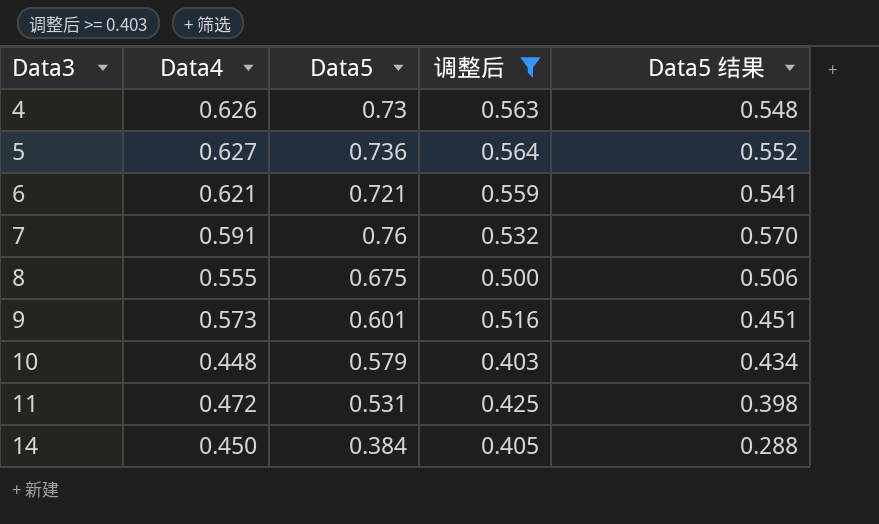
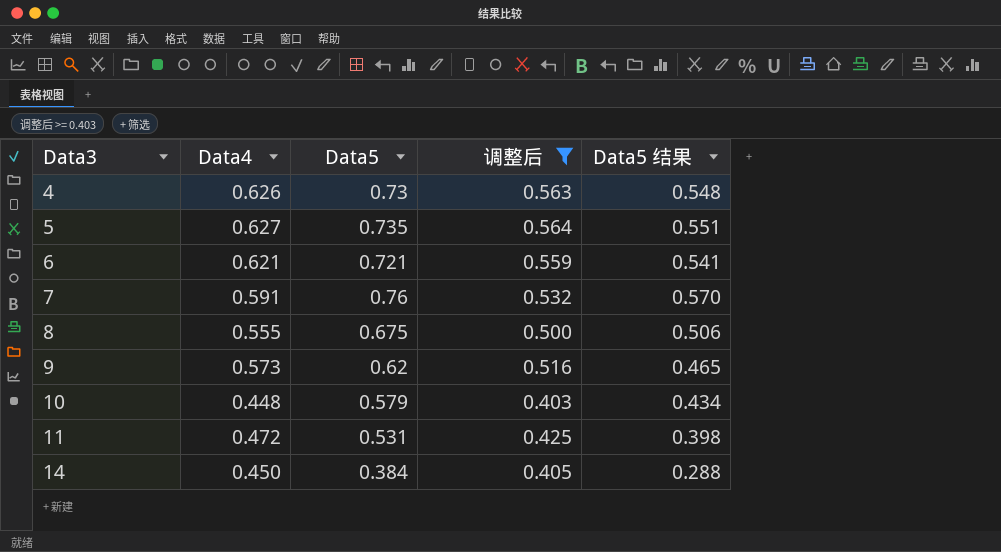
5 | Data5: 0.736 -> 0.735
5 | Data5 结果: 0.552 -> 0.551
9 | Data5: 0.601 -> 0.62
9 | Data5 结果: 0.451 -> 0.465

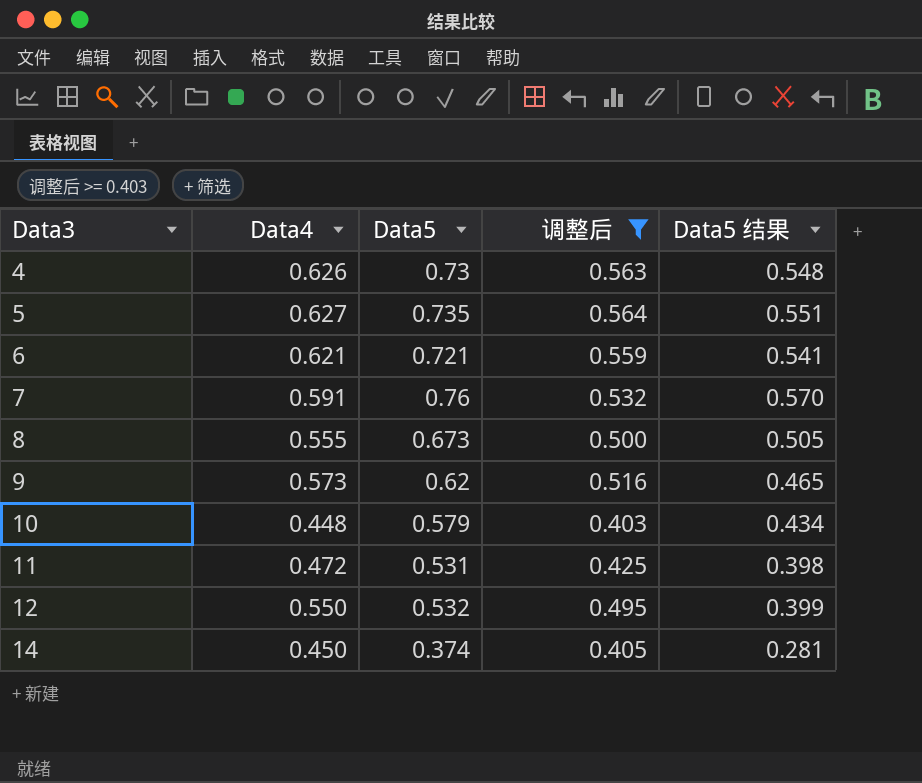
8 | Data5: 0.675 -> 0.673
8 | Data5 结果: 0.506 -> 0.505
row 12: none -> 0.550 | 0.532 | 0.495 | 0.399
14 | Data5: 0.384 -> 0.374
14 | Data5 结果: 0.288 -> 0.281

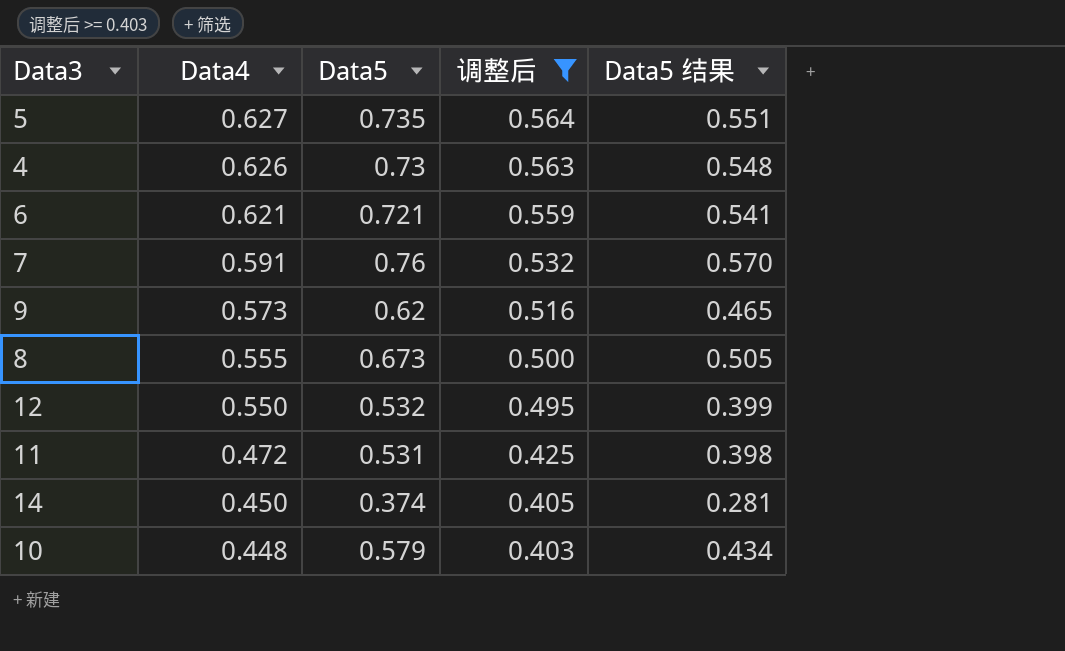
row order: Data3 ascending -> Data4 descending

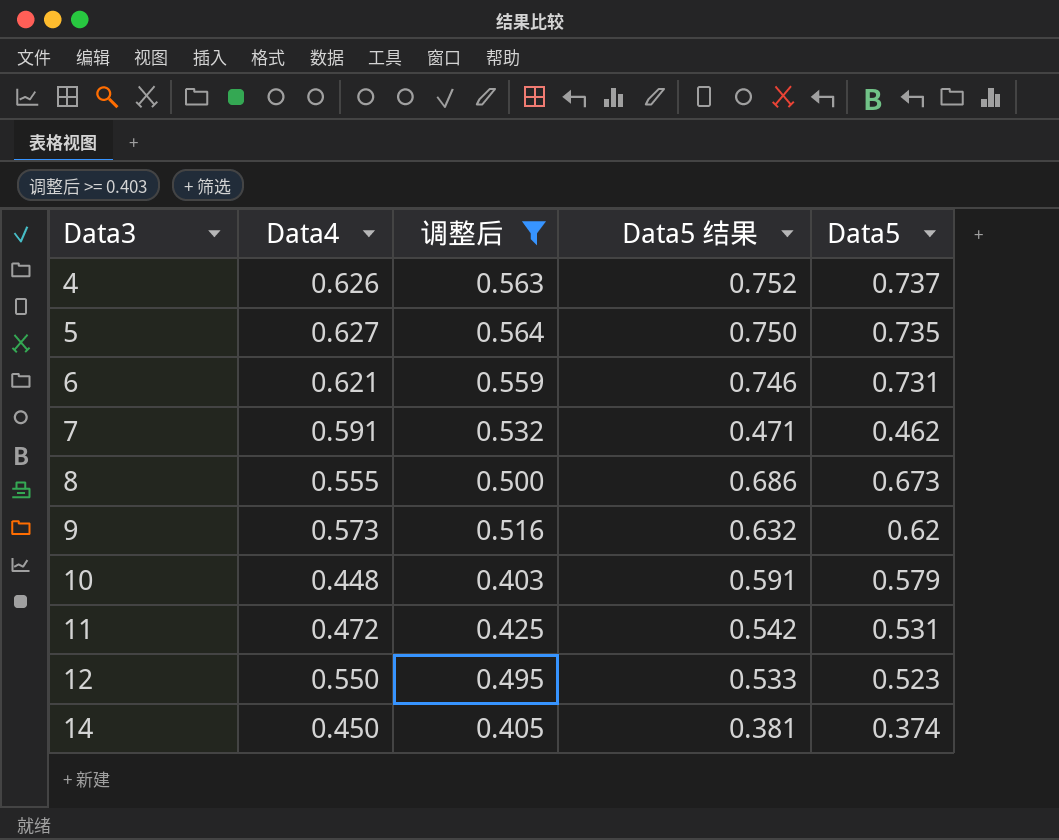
row order: Data4 descending -> Data3 ascending
column Data5 结果 | formula: [Data5] * 0.75 -> [Data5] * 1.02
column Data5 | position: 3 -> 5
4 | Data5: 0.73 -> 0.737
6 | Data5: 0.721 -> 0.731
7 | Data5: 0.76 -> 0.462
12 | Data5: 0.532 -> 0.523

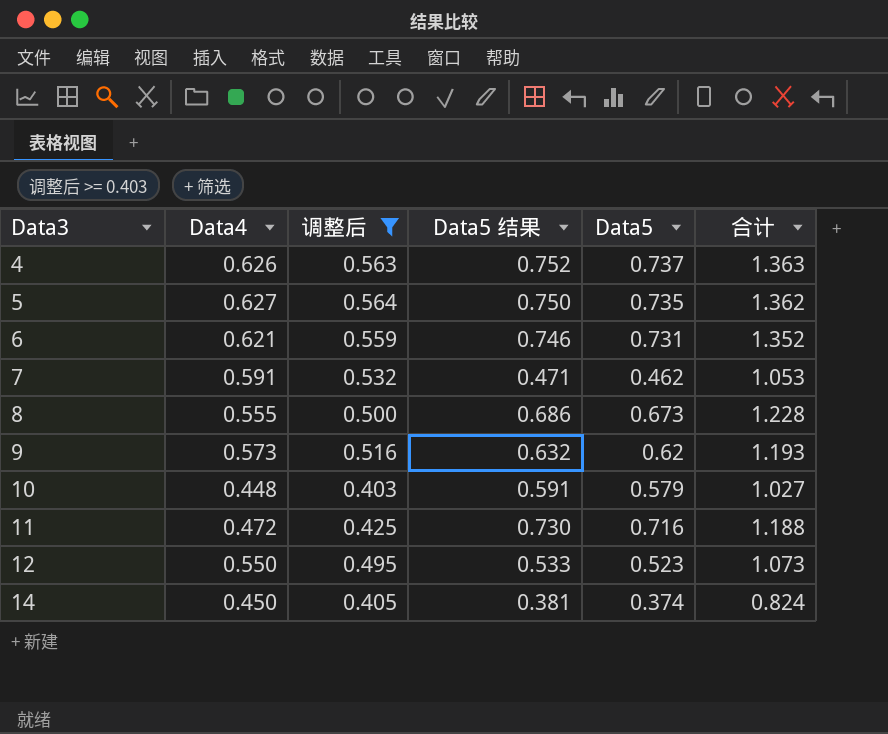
column 合计 | formula: none -> [Data4] + [Data5]
11 | Data5 结果: 0.542 -> 0.730
11 | Data5: 0.531 -> 0.716

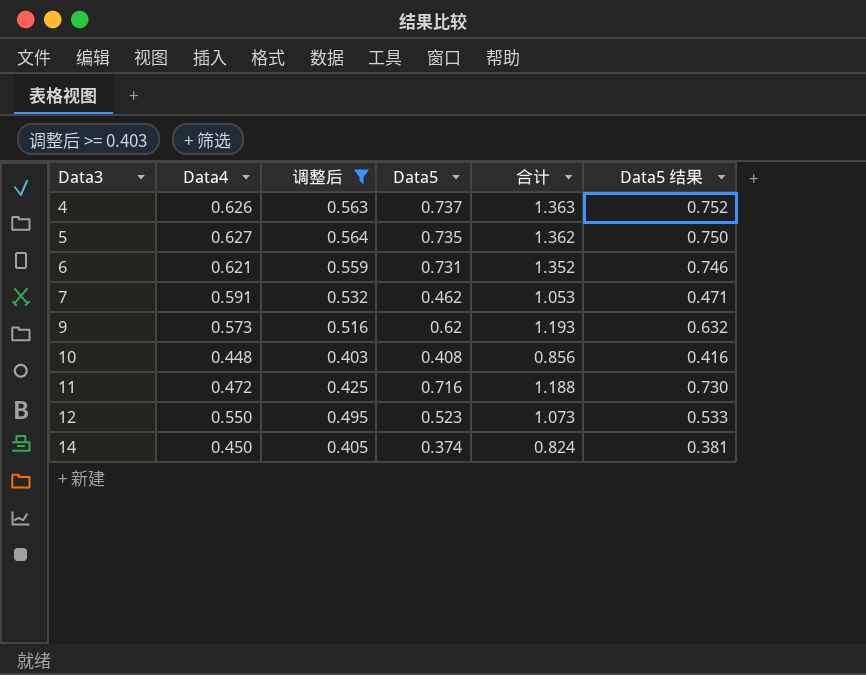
column Data5 结果 | position: 4 -> 6
row 8: 0.555 | 0.500 | 0.686 | 0.673 | 1.228 -> none
10 | Data5: 0.579 -> 0.408
10 | 合计: 1.027 -> 0.856
10 | Data5 结果: 0.591 -> 0.416

